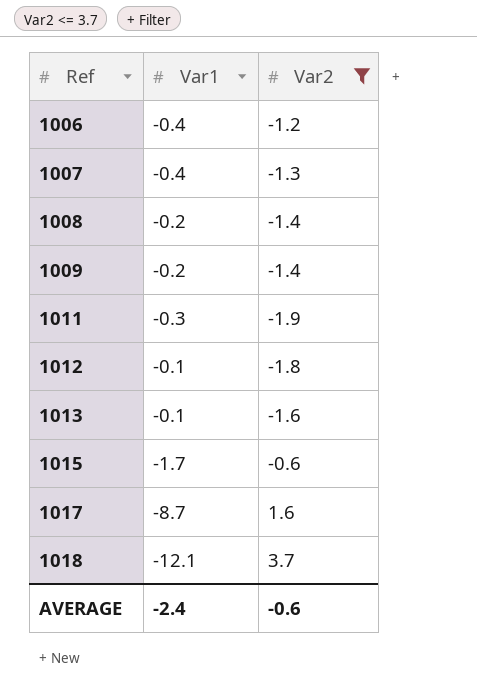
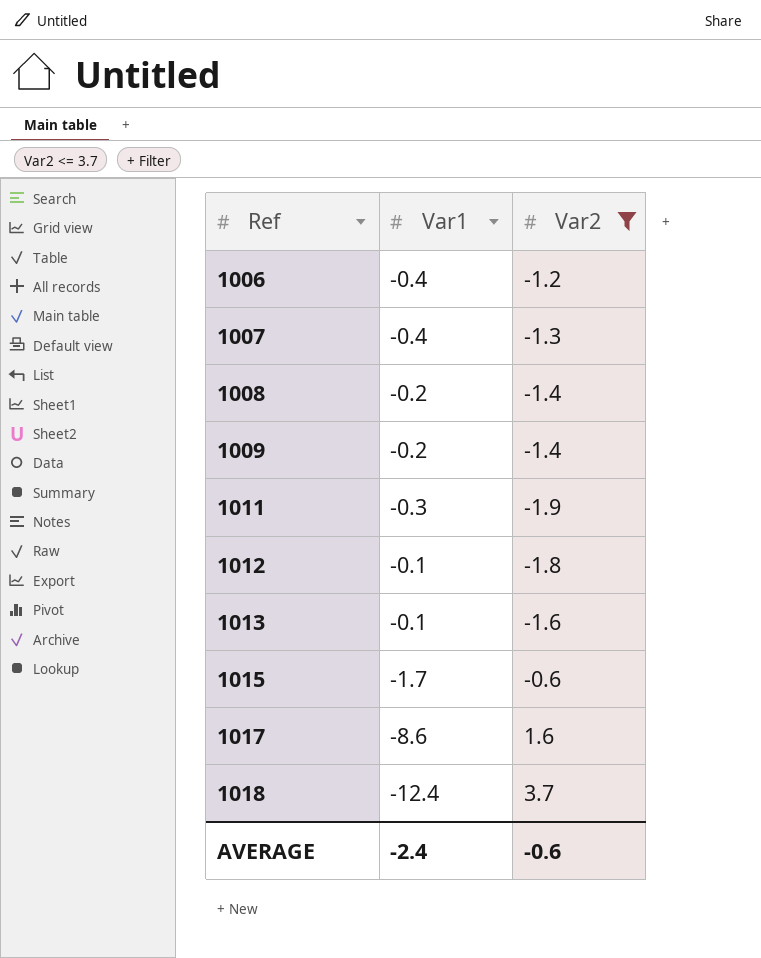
1017 | Var1: -8.7 -> -8.6
1018 | Var1: -12.1 -> -12.4

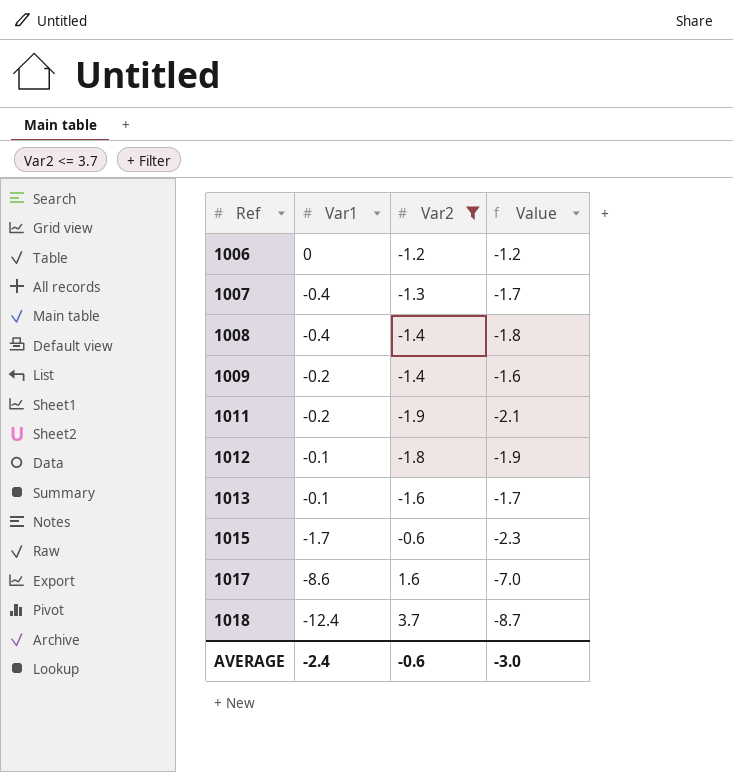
column Value | formula: none -> [Var1] + [Var2]
1006 | Var1: -0.4 -> 0
1008 | Var1: -0.2 -> -0.4
1011 | Var1: -0.3 -> -0.2

